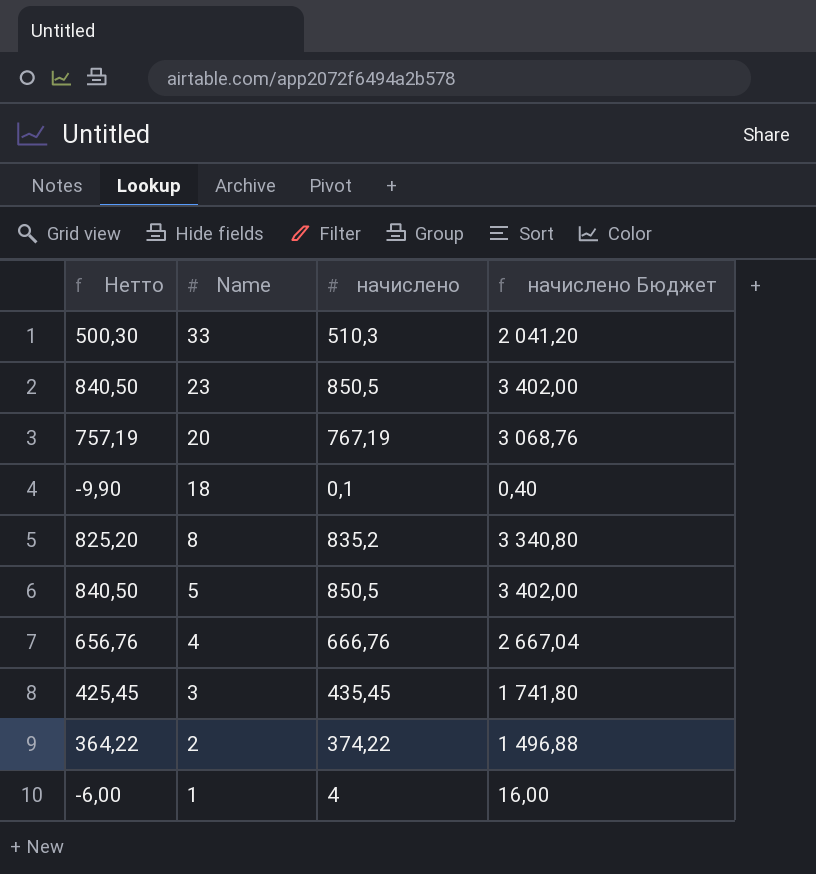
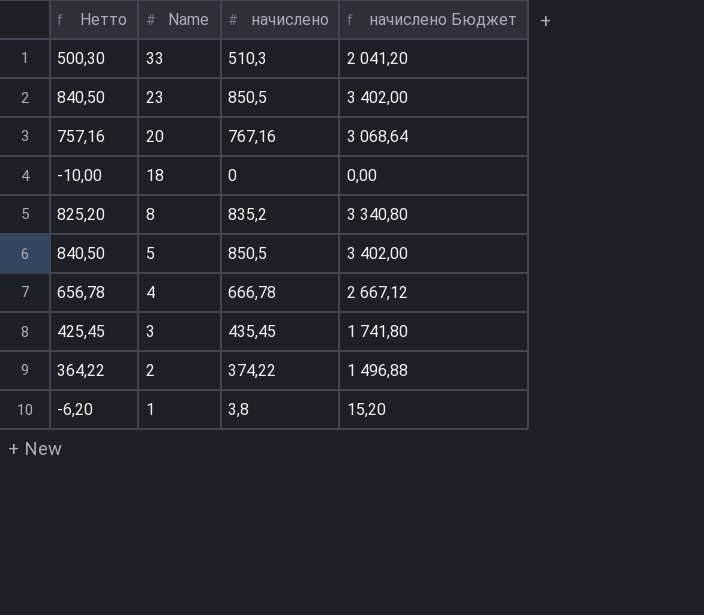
20 | Нетто: 757,19 -> 757,16
20 | начислено: 767,19 -> 767,16
20 | начислено Бюджет: 3 068,76 -> 3 068,64
18 | Нетто: -9,90 -> -10,00
18 | начислено: 0,1 -> 0
18 | начислено Бюджет: 0,40 -> 0,00
4 | Нетто: 656,76 -> 656,78
4 | начислено: 666,76 -> 666,78
4 | начислено Бюджет: 2 667,04 -> 2 667,12
1 | Нетто: -6,00 -> -6,20
1 | начислено: 4 -> 3,8
1 | начислено Бюджет: 16,00 -> 15,20

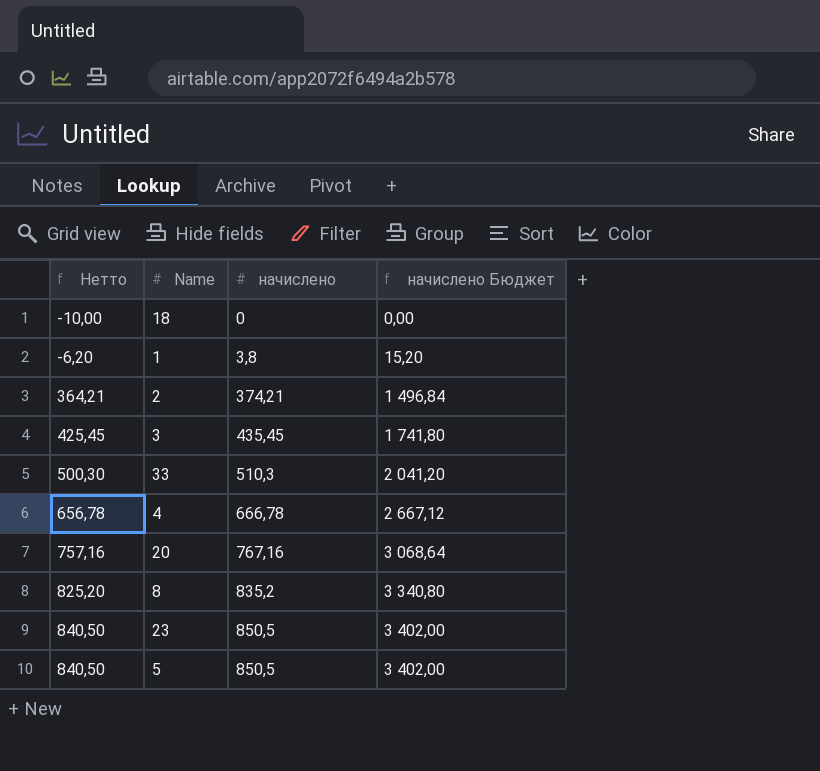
row order: Name descending -> Нетто ascending
2 | Нетто: 364,22 -> 364,21
2 | начислено: 374,22 -> 374,21
2 | начислено Бюджет: 1 496,88 -> 1 496,84

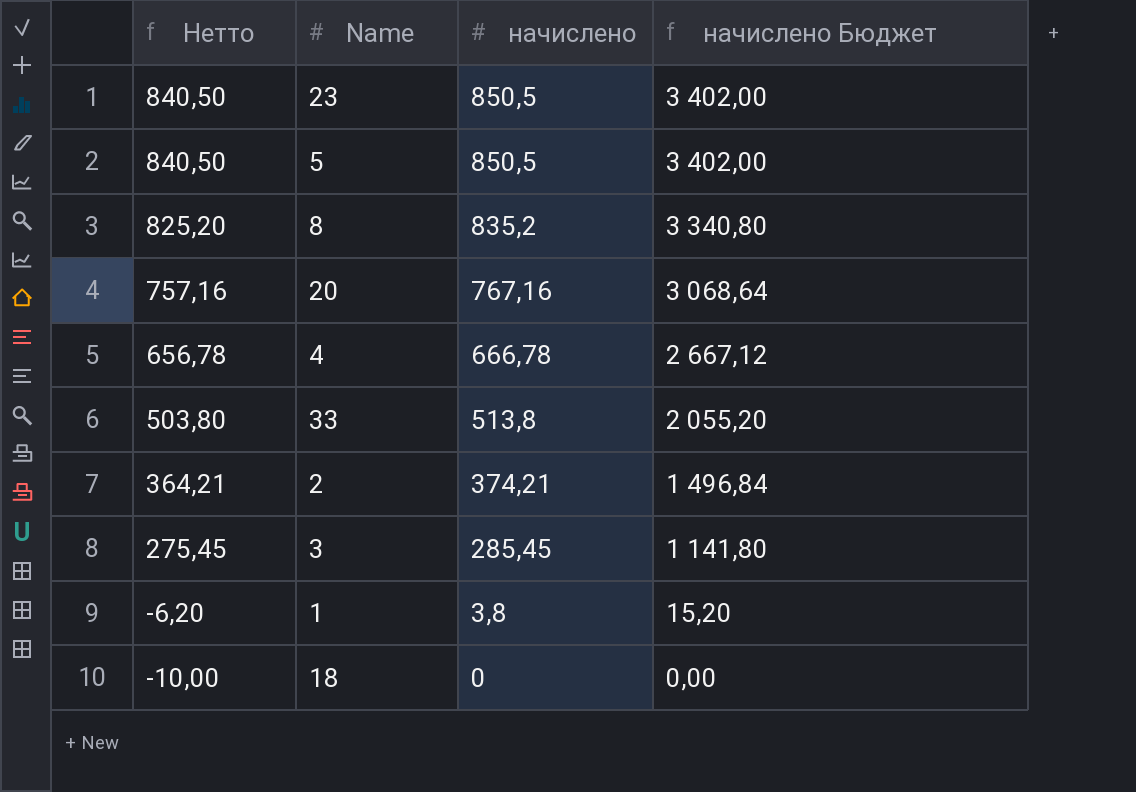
row order: Нетто ascending -> Нетто descending
33 | Нетто: 500,30 -> 503,80
33 | начислено: 510,3 -> 513,8
33 | начислено Бюджет: 2 041,20 -> 2 055,20
3 | Нетто: 425,45 -> 275,45
3 | начислено: 435,45 -> 285,45
3 | начислено Бюджет: 1 741,80 -> 1 141,80

